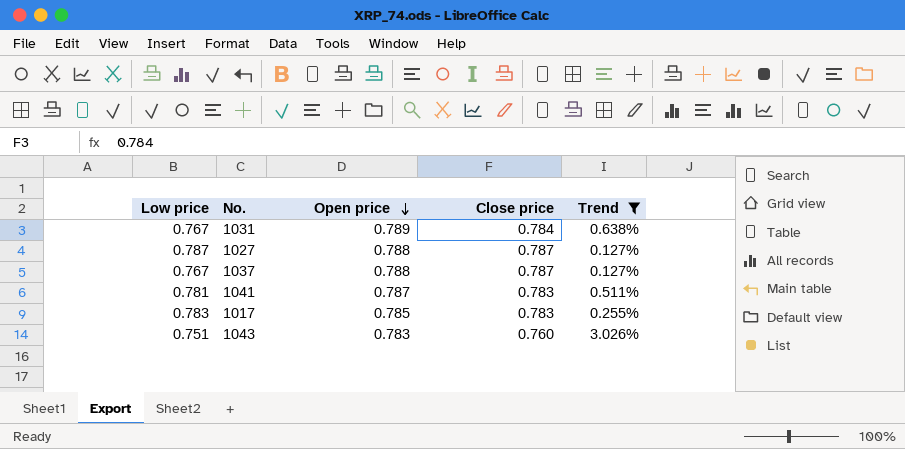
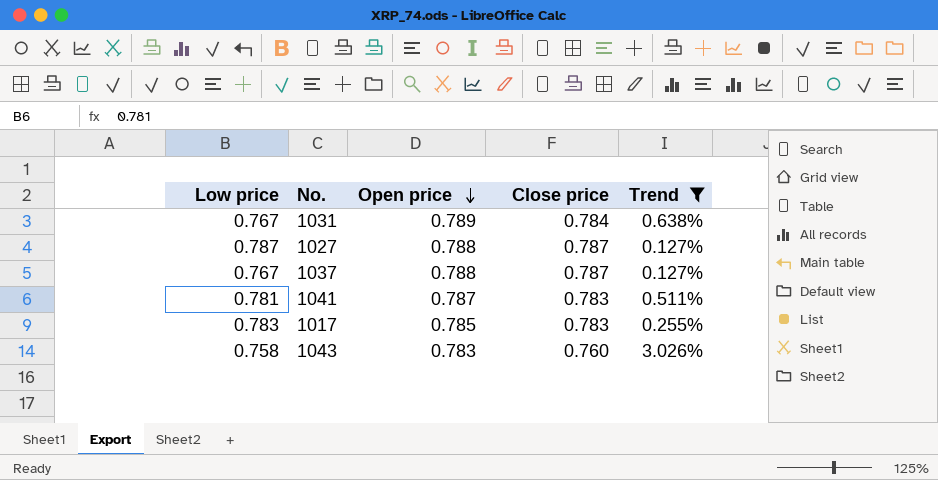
1043 | Low price: 0.751 -> 0.758

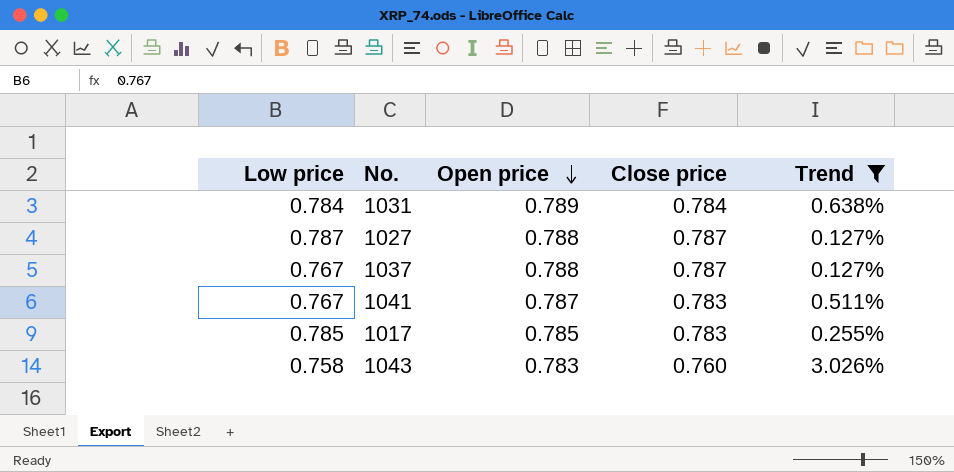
1031 | Low price: 0.767 -> 0.784
1041 | Low price: 0.781 -> 0.767
1017 | Low price: 0.783 -> 0.785

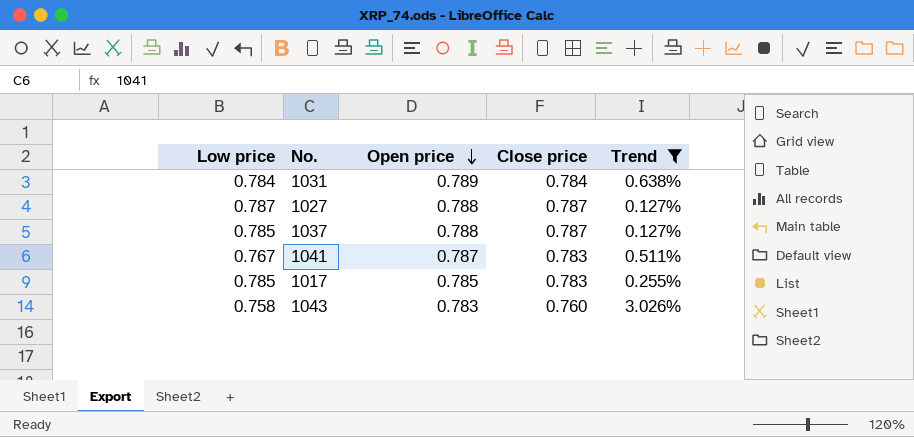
1037 | Low price: 0.767 -> 0.785

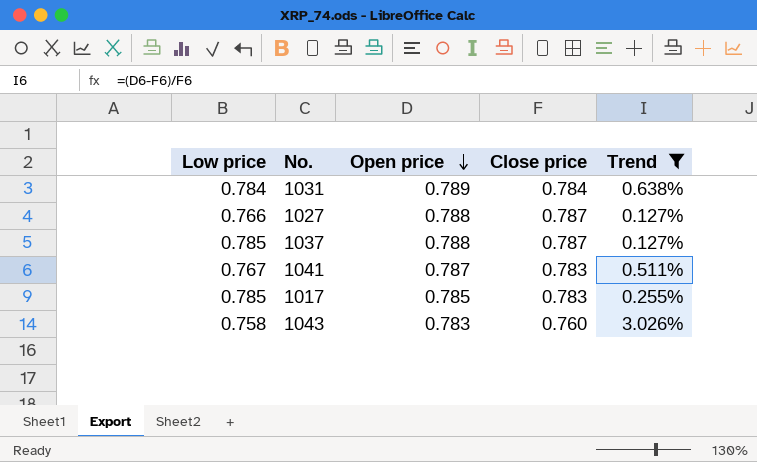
1027 | Low price: 0.787 -> 0.766

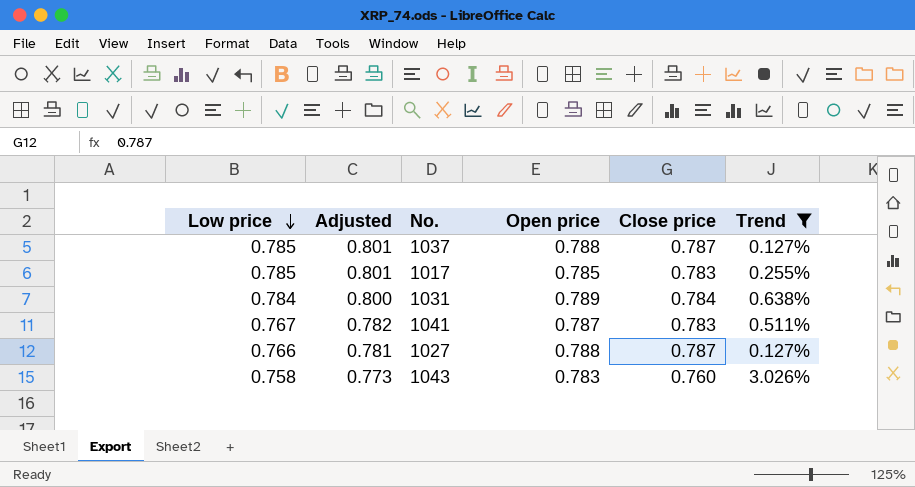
row order: Open price descending -> Low price descending
column Adjusted | formula: none -> [Low price] * 1.02

